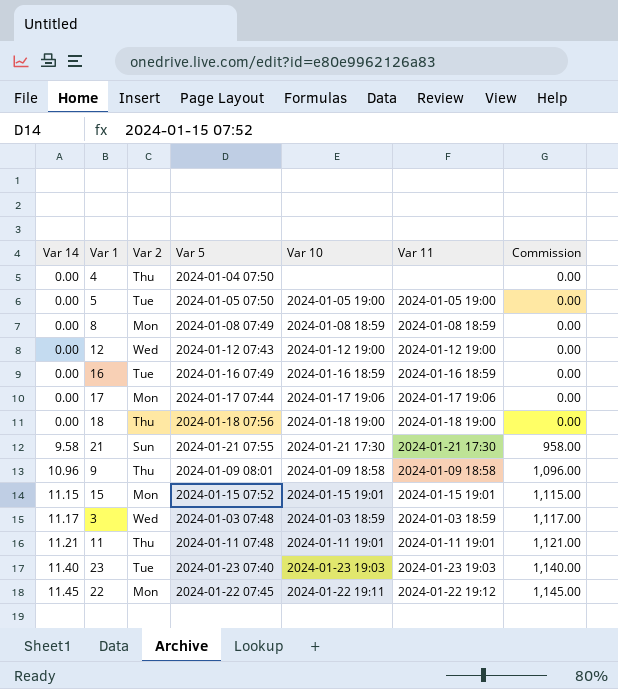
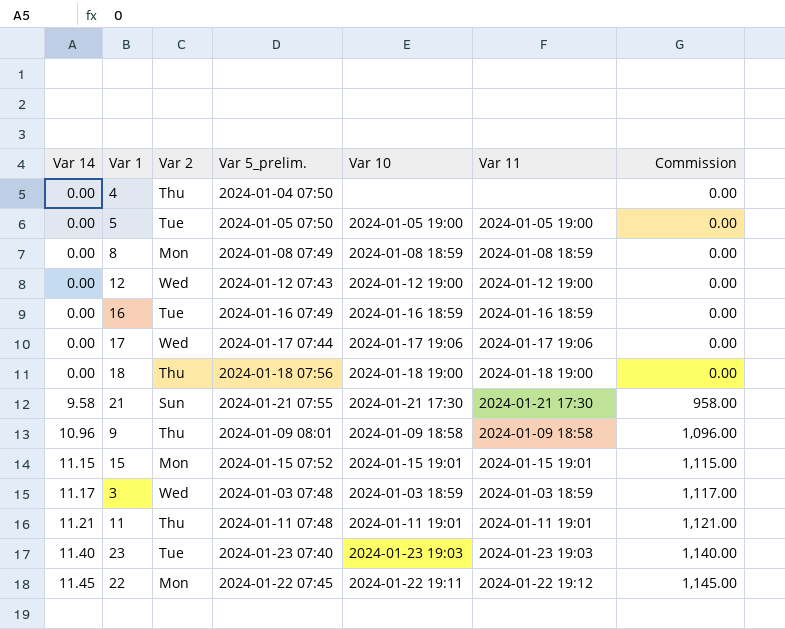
column name: Var 5 -> Var 5_prelim.
17 | Var 2: Mon -> Wed

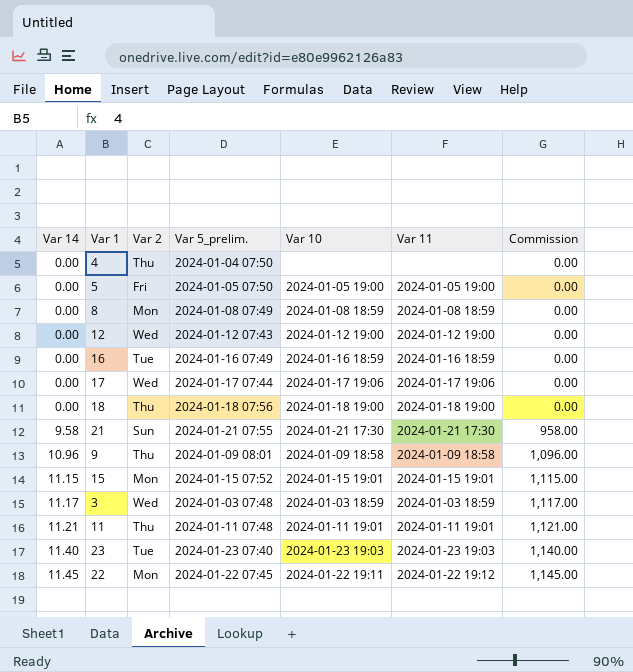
5 | Var 2: Tue -> Fri

